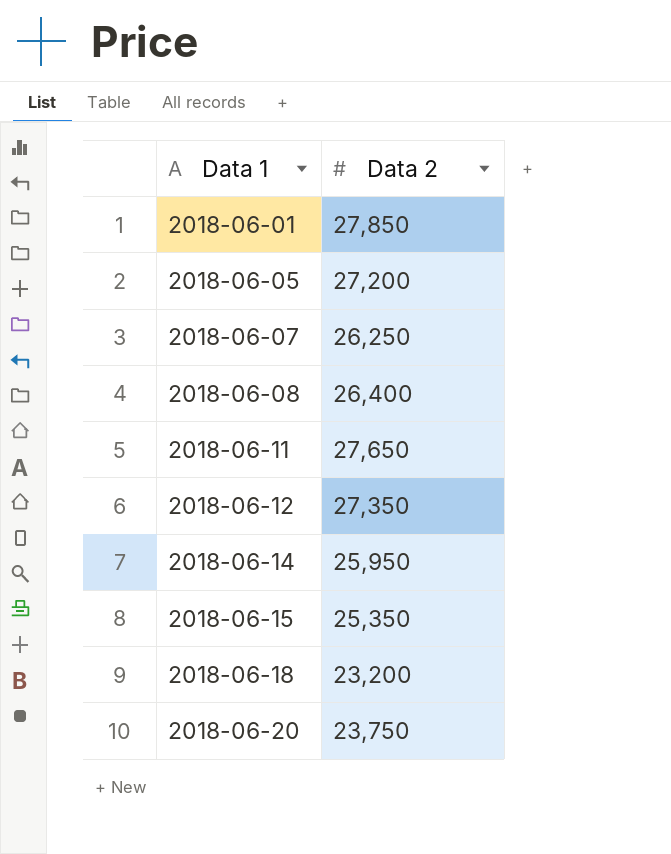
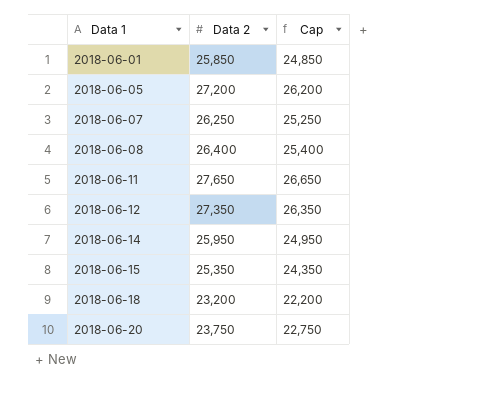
column Cap | formula: none -> [Data 2] - 1000
2018-06-01 | Data 2: 27,850 -> 25,850

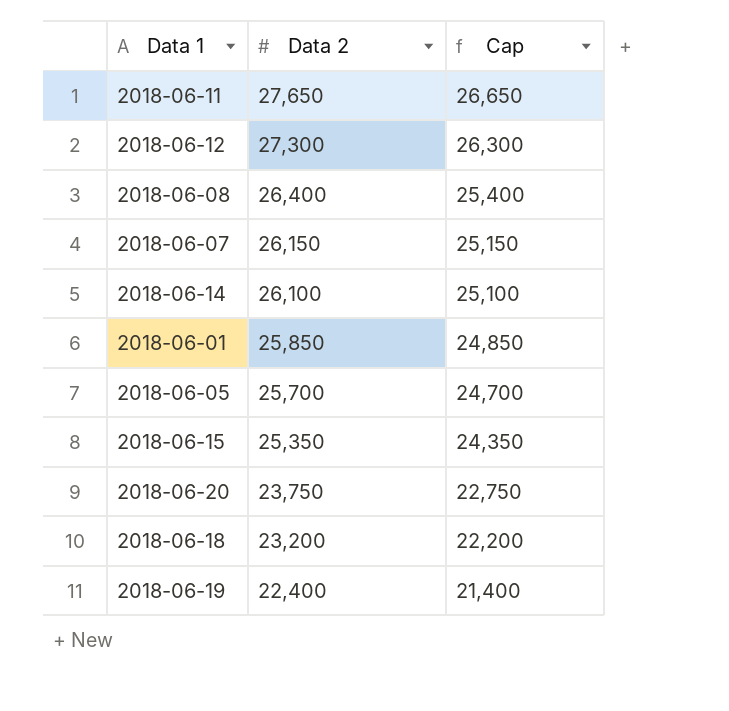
row order: Data 1 ascending -> Data 2 descending
2018-06-12 | Data 2: 27,350 -> 27,300
2018-06-12 | Cap: 26,350 -> 26,300
2018-06-07 | Data 2: 26,250 -> 26,150
2018-06-07 | Cap: 25,250 -> 25,150
2018-06-14 | Data 2: 25,950 -> 26,100
2018-06-14 | Cap: 24,950 -> 25,100
2018-06-05 | Data 2: 27,200 -> 25,700
2018-06-05 | Cap: 26,200 -> 24,700
row 2018-06-19: none -> 22,400 | 21,400

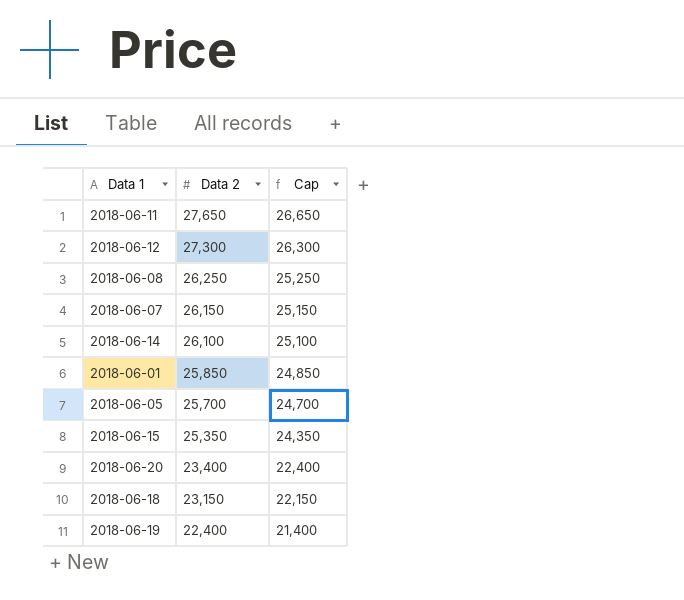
2018-06-08 | Data 2: 26,400 -> 26,250
2018-06-08 | Cap: 25,400 -> 25,250
2018-06-20 | Data 2: 23,750 -> 23,400
2018-06-20 | Cap: 22,750 -> 22,400
2018-06-18 | Data 2: 23,200 -> 23,150
2018-06-18 | Cap: 22,200 -> 22,150

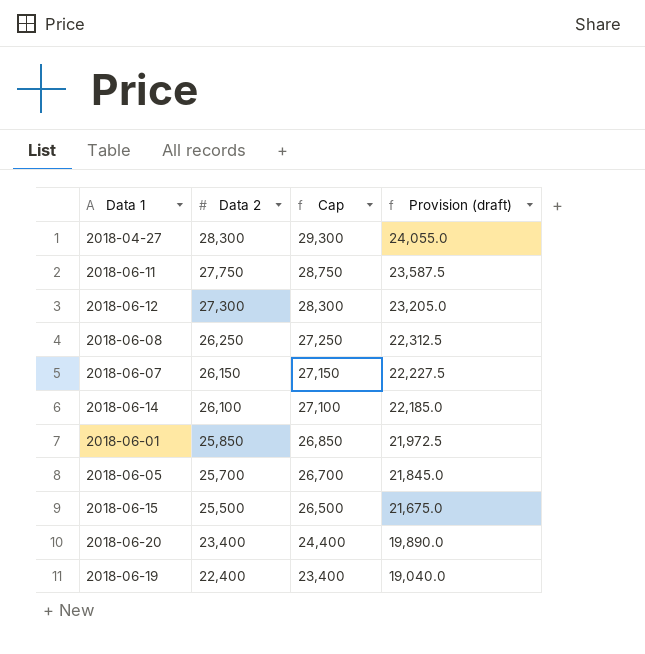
column Cap | formula: [Data 2] - 1000 -> [Data 2] + 1000
column Provision (draft) | formula: none -> [Data 2] * 0.85
row 2018-06-18: 23,150 | 22,150 -> none
row 2018-04-27: none -> 28,300 | 29,300 | 24,055.0
2018-06-11 | Data 2: 27,650 -> 27,750
2018-06-15 | Data 2: 25,350 -> 25,500

